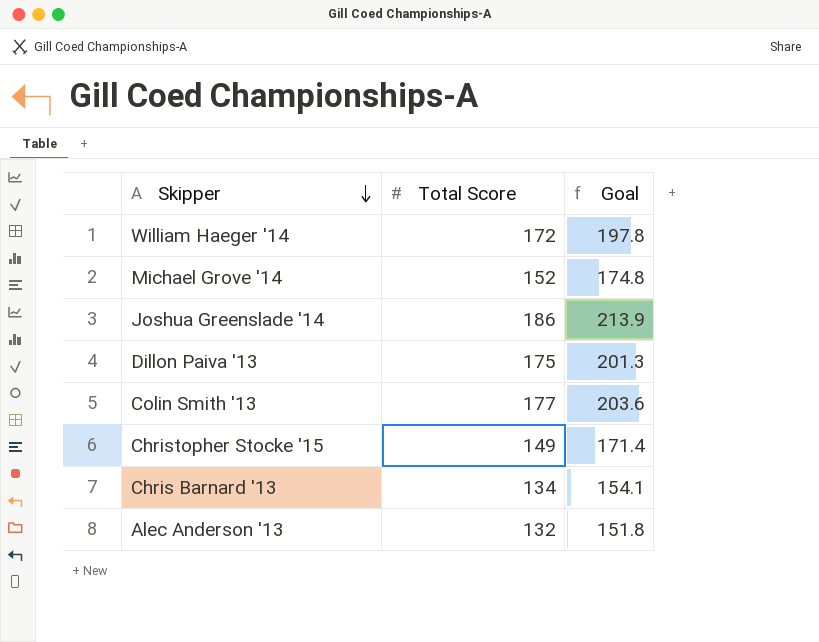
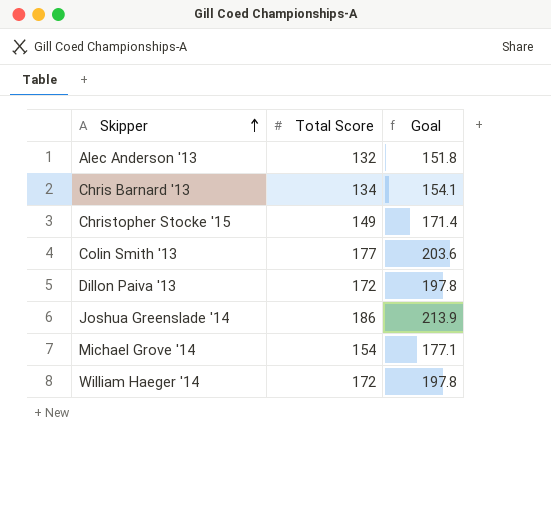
row order: Skipper descending -> Skipper ascending
Dillon Paiva '13 | Total Score: 175 -> 172
Dillon Paiva '13 | Goal: 201.3 -> 197.8
Michael Grove '14 | Total Score: 152 -> 154
Michael Grove '14 | Goal: 174.8 -> 177.1

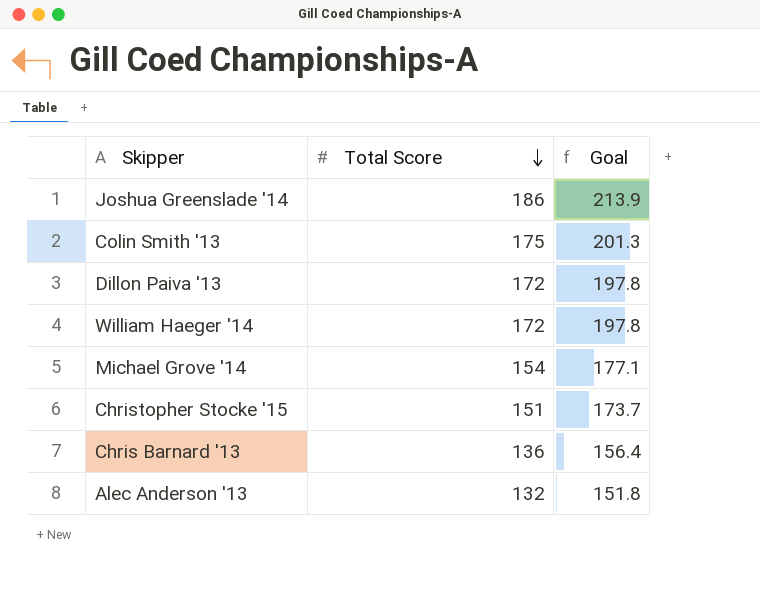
row order: Skipper ascending -> Total Score descending
Colin Smith '13 | Total Score: 177 -> 175
Colin Smith '13 | Goal: 203.6 -> 201.3
Christopher Stocke '15 | Total Score: 149 -> 151
Christopher Stocke '15 | Goal: 171.4 -> 173.7
Chris Barnard '13 | Total Score: 134 -> 136
Chris Barnard '13 | Goal: 154.1 -> 156.4

